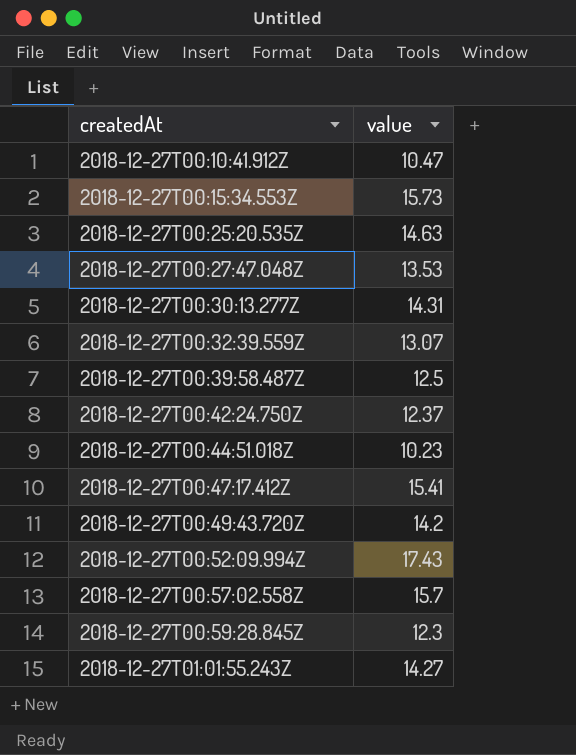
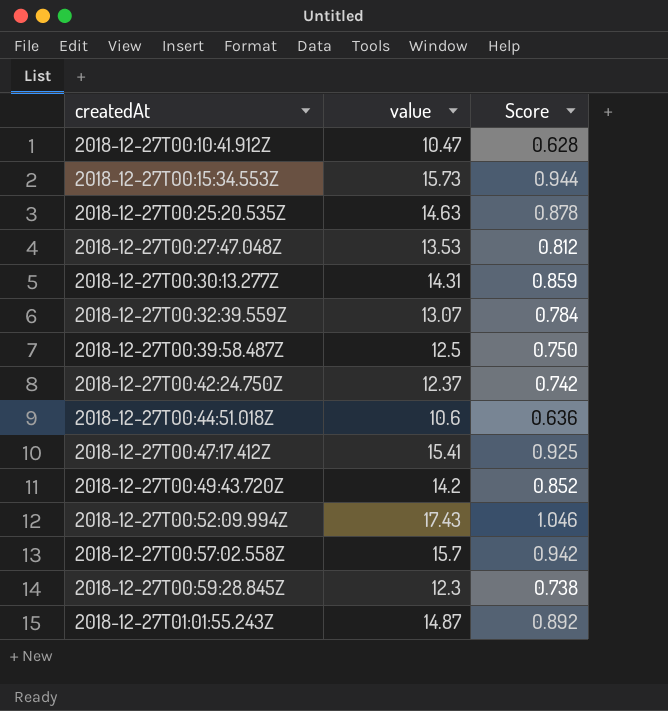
column Score | formula: none -> [value] * 0.06
2018-12-27T00:44:51.018Z | value: 10.23 -> 10.6
2018-12-27T01:01:55.243Z | value: 14.27 -> 14.87

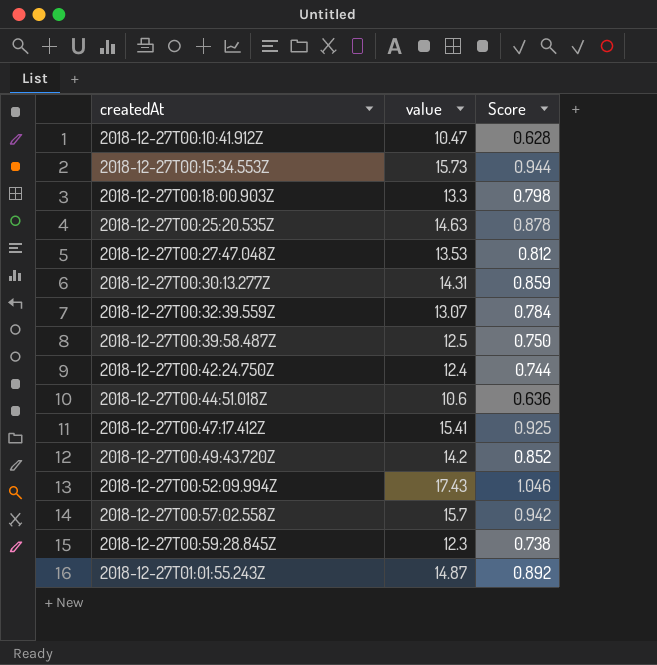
row 2018-12-27T00:18:00.903Z: none -> 13.3 | 0.798
2018-12-27T00:42:24.750Z | value: 12.37 -> 12.4
2018-12-27T00:42:24.750Z | Score: 0.742 -> 0.744

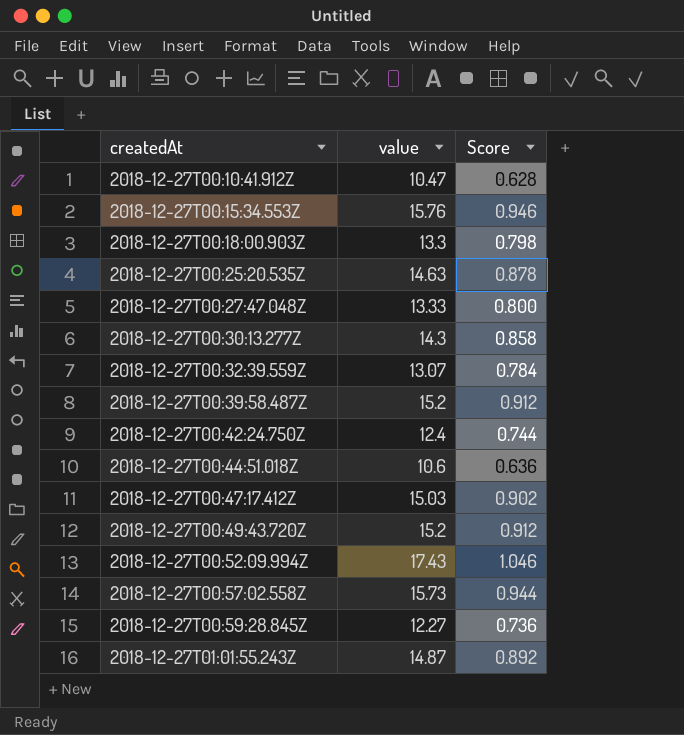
2018-12-27T00:15:34.553Z | value: 15.73 -> 15.76
2018-12-27T00:15:34.553Z | Score: 0.944 -> 0.946
2018-12-27T00:27:47.048Z | value: 13.53 -> 13.33
2018-12-27T00:27:47.048Z | Score: 0.812 -> 0.800
2018-12-27T00:30:13.277Z | value: 14.31 -> 14.3
2018-12-27T00:30:13.277Z | Score: 0.859 -> 0.858
2018-12-27T00:39:58.487Z | value: 12.5 -> 15.2
2018-12-27T00:39:58.487Z | Score: 0.750 -> 0.912
2018-12-27T00:47:17.412Z | value: 15.41 -> 15.03
2018-12-27T00:47:17.412Z | Score: 0.925 -> 0.902
2018-12-27T00:49:43.720Z | value: 14.2 -> 15.2
2018-12-27T00:49:43.720Z | Score: 0.852 -> 0.912
2018-12-27T00:57:02.558Z | value: 15.7 -> 15.73
2018-12-27T00:57:02.558Z | Score: 0.942 -> 0.944
2018-12-27T00:59:28.845Z | value: 12.3 -> 12.27
2018-12-27T00:59:28.845Z | Score: 0.738 -> 0.736

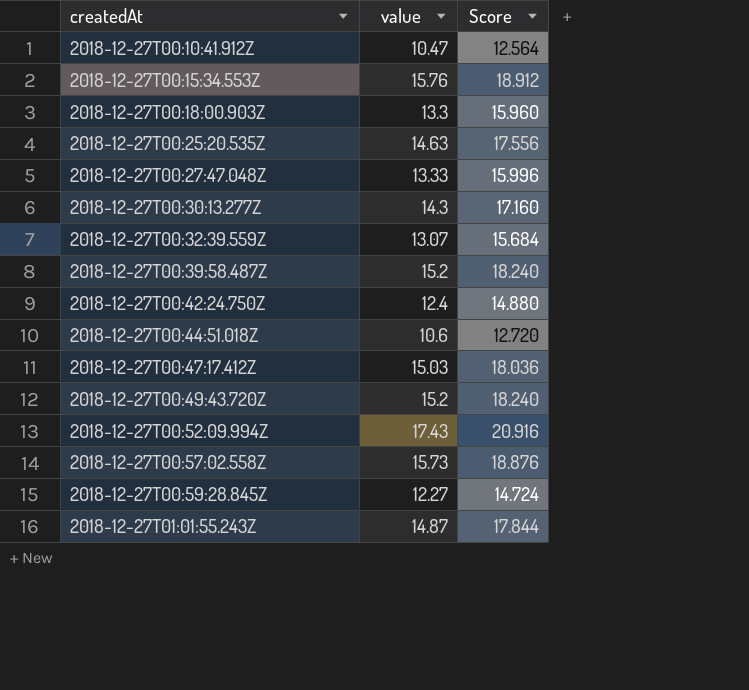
column Score | formula: [value] * 0.06 -> [value] * 1.2

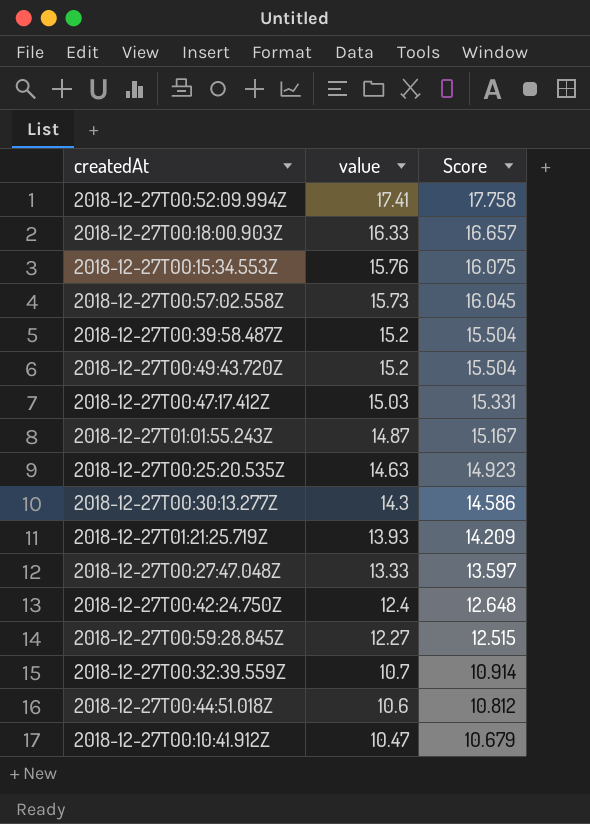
row order: createdAt ascending -> value descending
column Score | formula: [value] * 1.2 -> [value] * 1.02
2018-12-27T00:52:09.994Z | value: 17.43 -> 17.41
2018-12-27T00:18:00.903Z | value: 13.3 -> 16.33
row 2018-12-27T01:21:25.719Z: none -> 13.93 | 14.209
2018-12-27T00:32:39.559Z | value: 13.07 -> 10.7

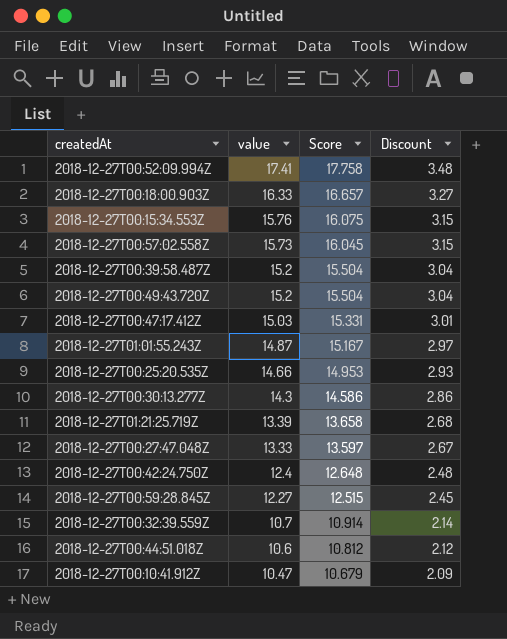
column Discount | formula: none -> [value] * 0.2
2018-12-27T00:25:20.535Z | value: 14.63 -> 14.66
2018-12-27T00:25:20.535Z | Score: 14.923 -> 14.953
2018-12-27T01:21:25.719Z | value: 13.93 -> 13.39
2018-12-27T01:21:25.719Z | Score: 14.209 -> 13.658

